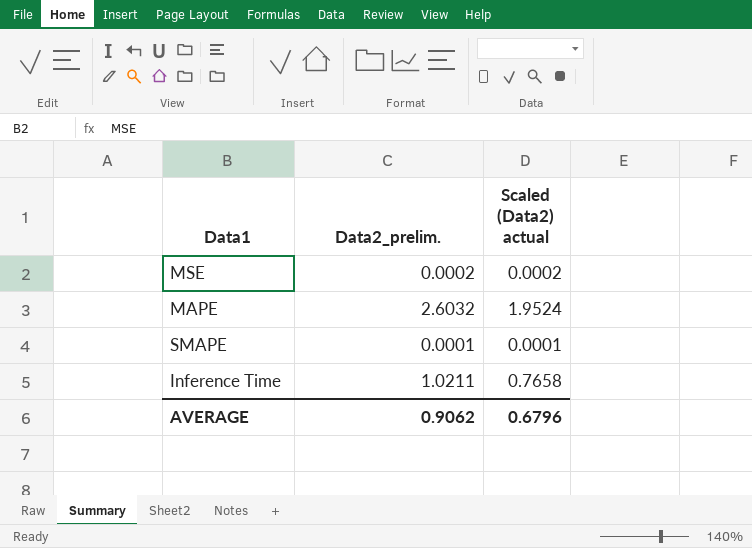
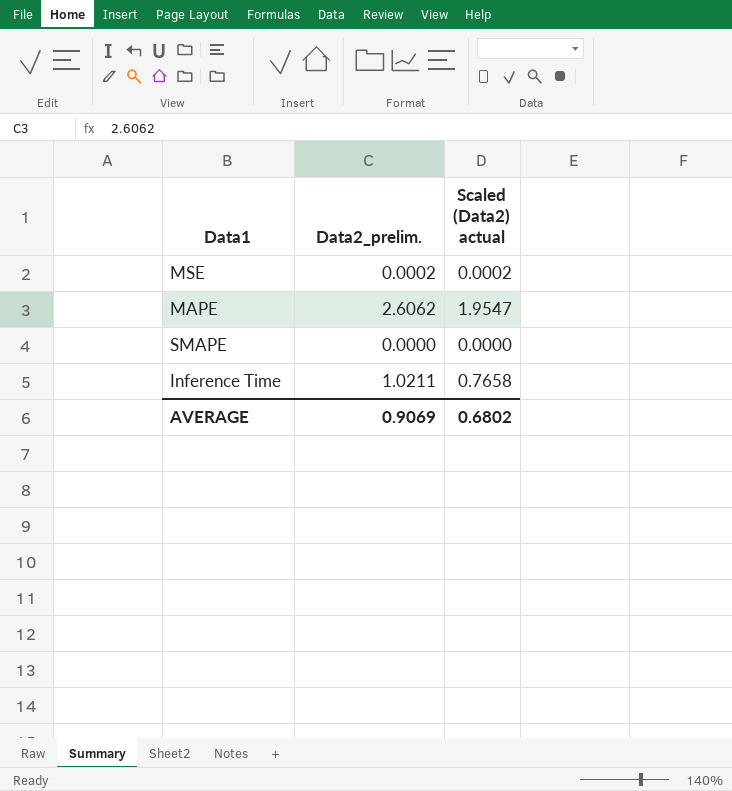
MAPE | Data2_prelim.: 2.6032 -> 2.6062
MAPE | Scaled (Data2) actual: 1.9524 -> 1.9547
SMAPE | Data2_prelim.: 0.0001 -> 0.0000
SMAPE | Scaled (Data2) actual: 0.0001 -> 0.0000
AVERAGE | Data2_prelim.: 0.9062 -> 0.9069
AVERAGE | Scaled (Data2) actual: 0.6796 -> 0.6802

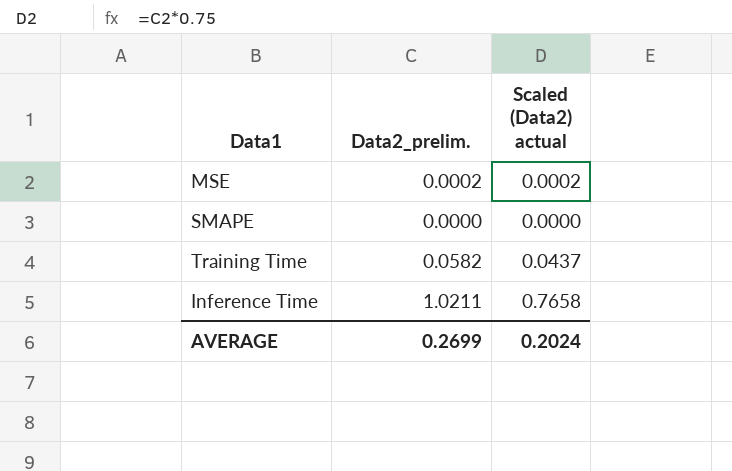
row MAPE: 2.6062 | 1.9547 -> none
row Training Time: none -> 0.0582 | 0.0437
AVERAGE | Data2_prelim.: 0.9069 -> 0.2699
AVERAGE | Scaled (Data2) actual: 0.6802 -> 0.2024

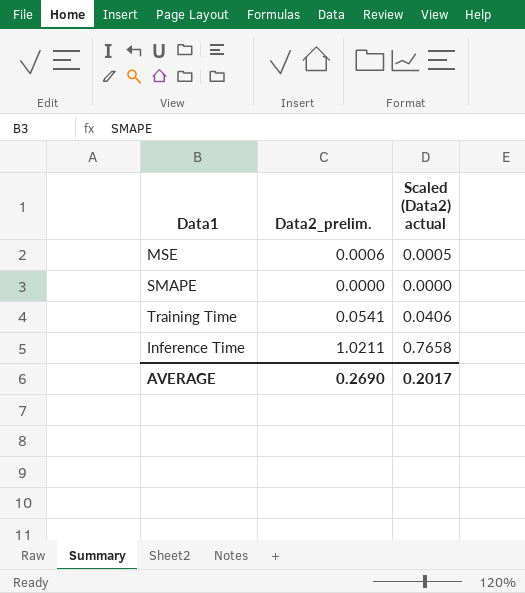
MSE | Data2_prelim.: 0.0002 -> 0.0006
MSE | Scaled (Data2) actual: 0.0002 -> 0.0005
Training Time | Data2_prelim.: 0.0582 -> 0.0541
Training Time | Scaled (Data2) actual: 0.0437 -> 0.0406
AVERAGE | Data2_prelim.: 0.2699 -> 0.2690
AVERAGE | Scaled (Data2) actual: 0.2024 -> 0.2017

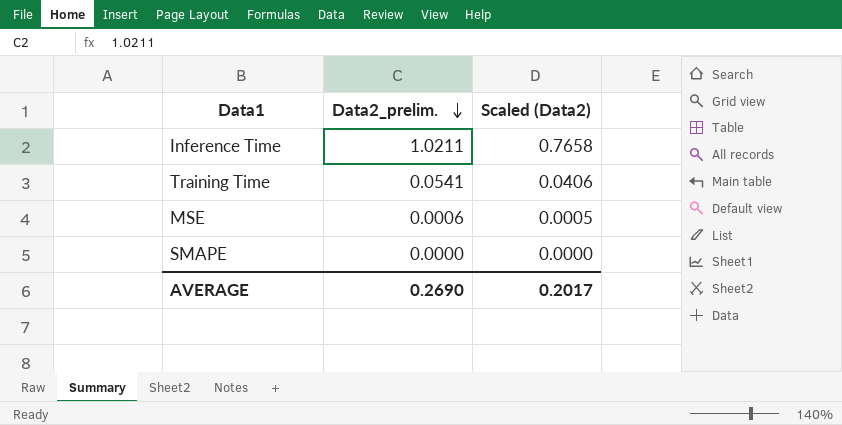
row order: none -> Data2_prelim. descending
column name: Scaled (Data2) actual -> Scaled (Data2)

